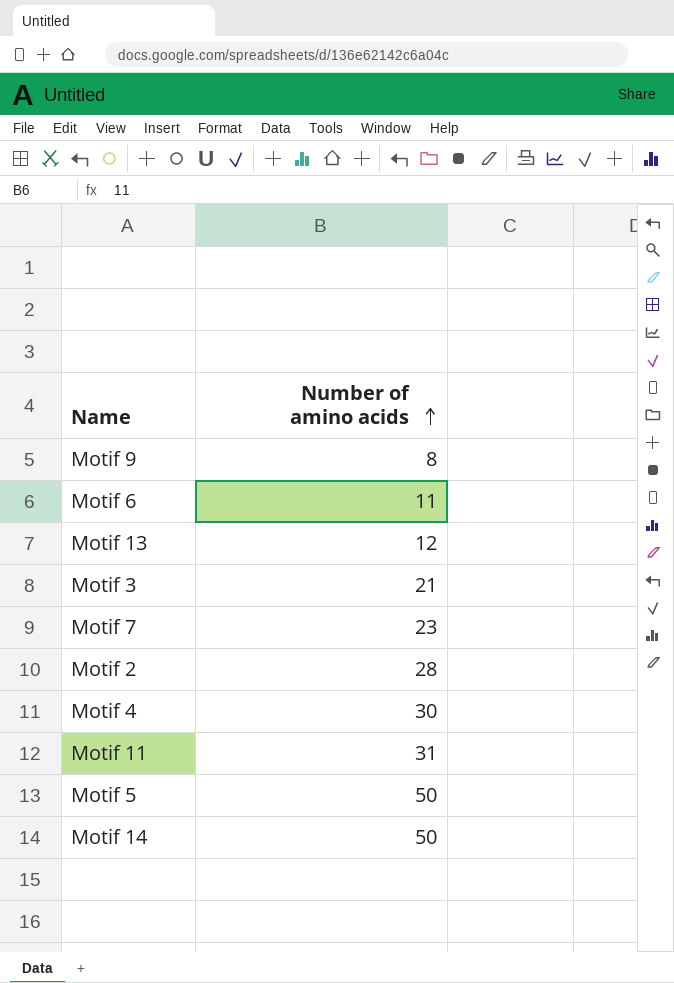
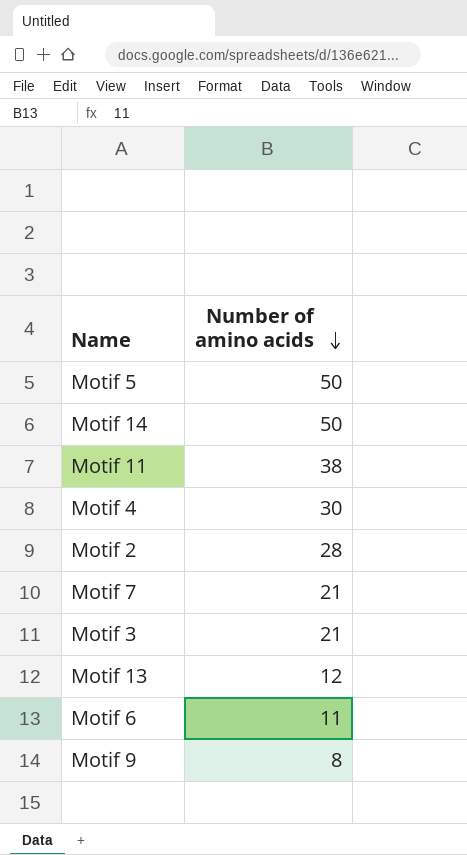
row order: Number of amino acids ascending -> Number of amino acids descending
Motif 11 | Number of amino acids: 31 -> 38
Motif 7 | Number of amino acids: 23 -> 21

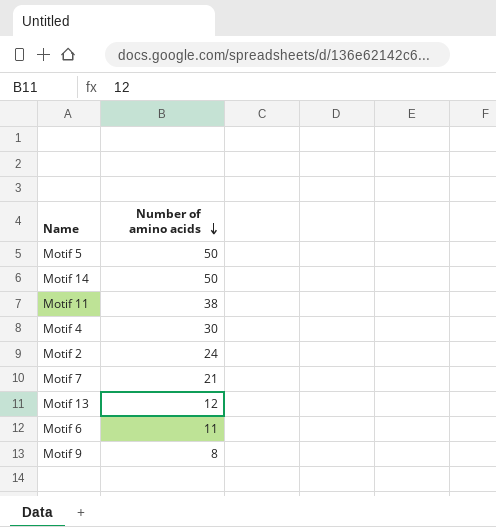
row Motif 3: 21 -> none
Motif 2 | Number of amino acids: 28 -> 24

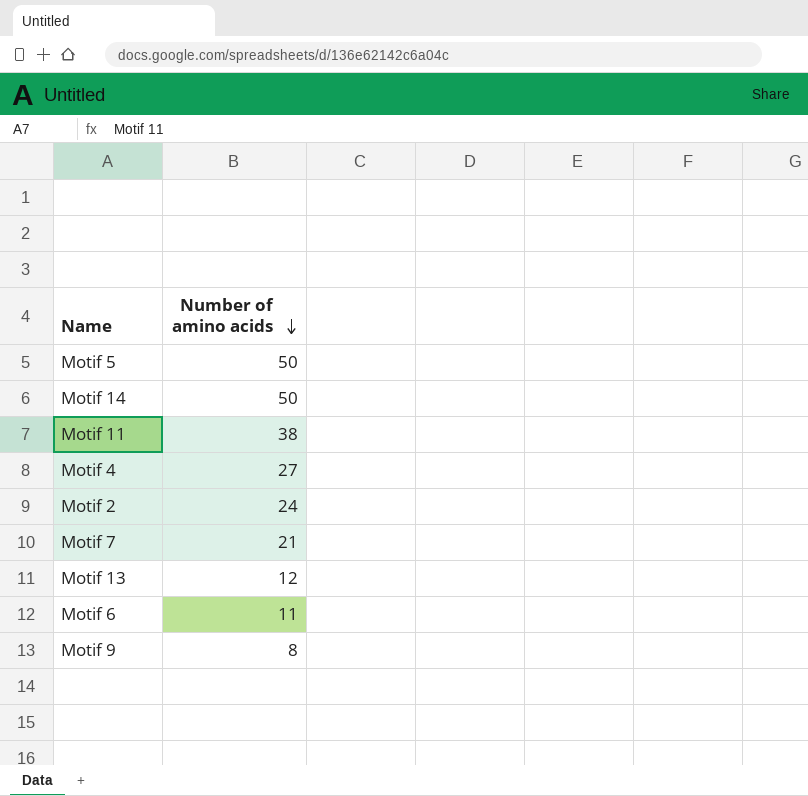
Motif 4 | Number of amino acids: 30 -> 27

